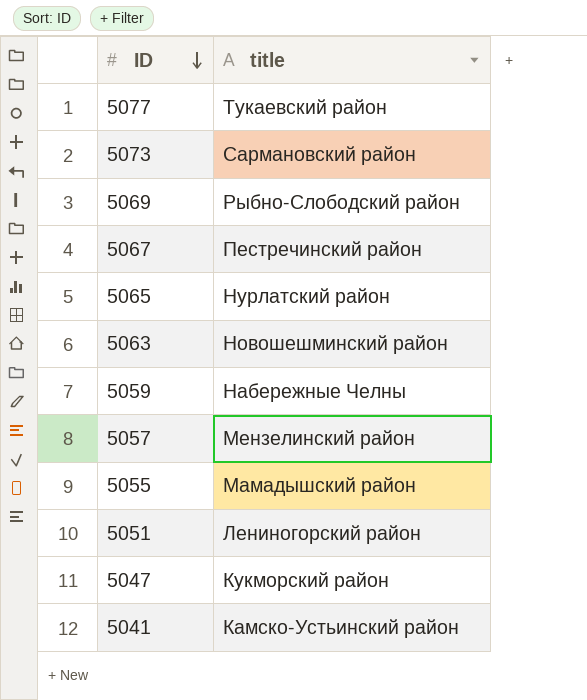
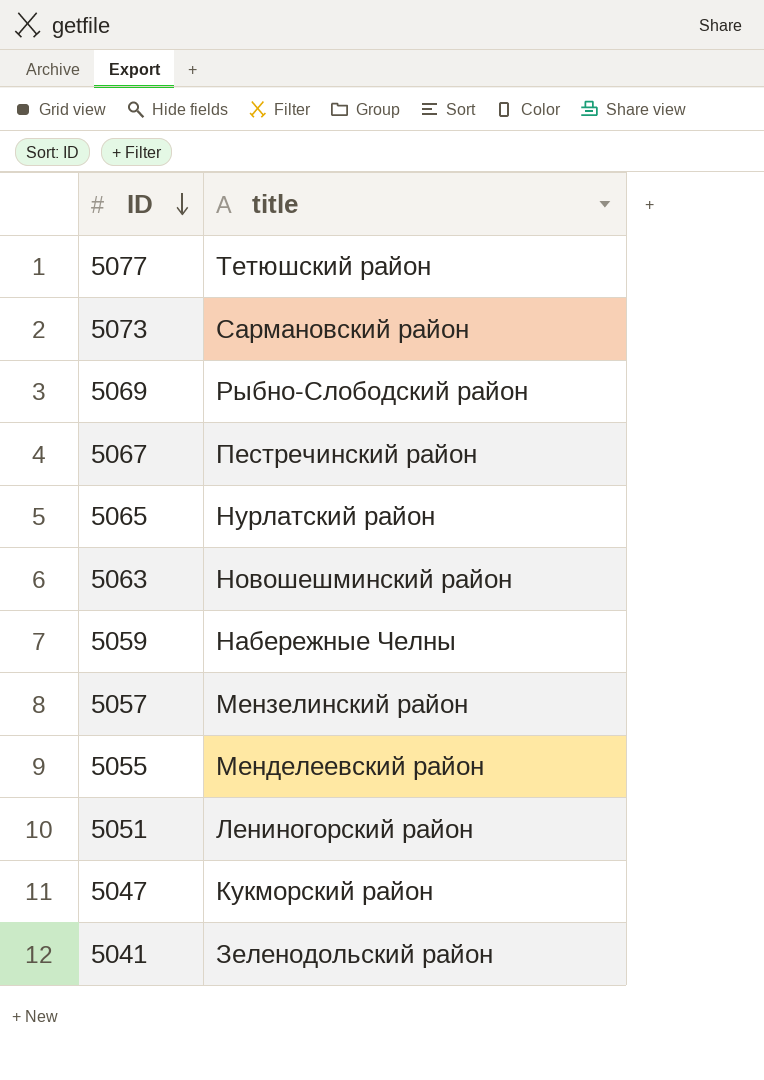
5077 | title: Тукаевский район -> Тетюшский район
5055 | title: Мамадышский район -> Менделеевский район
5041 | title: Камско-Устьинский район -> Зеленодольский район

